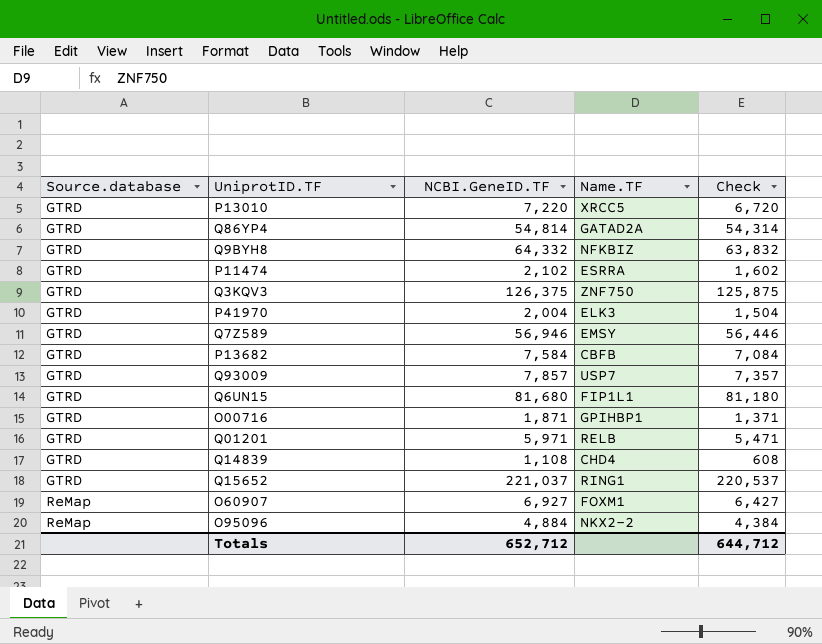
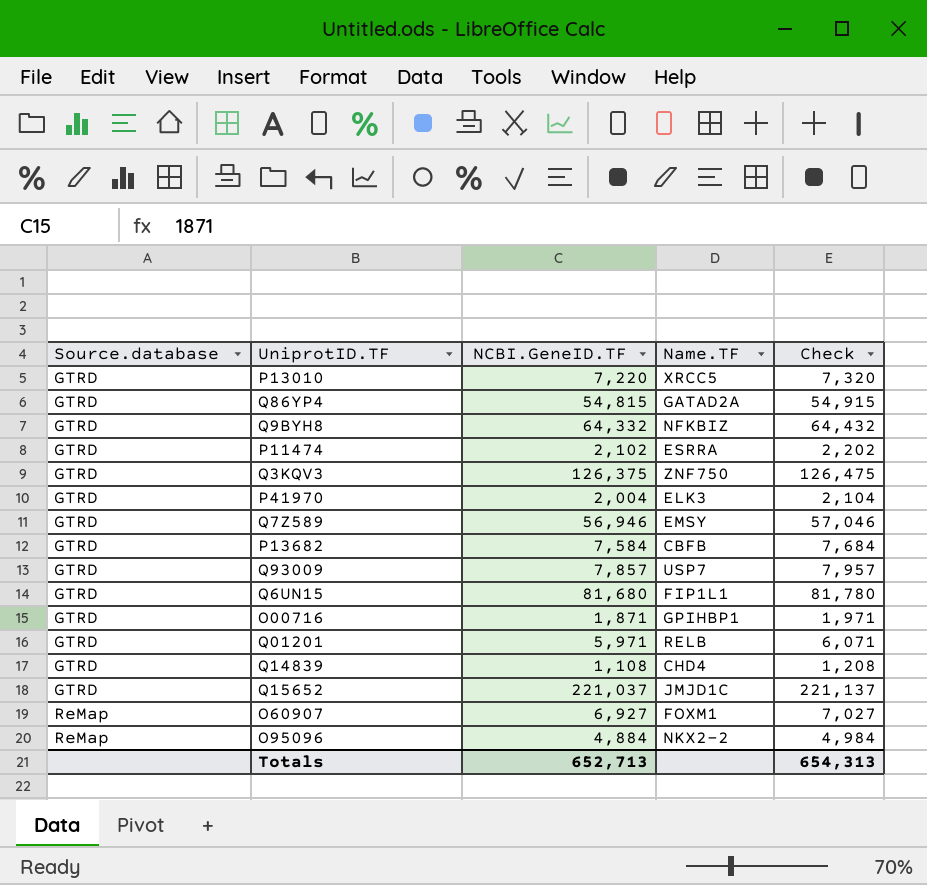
column Check | formula: [NCBI.GeneID.TF] - 500 -> [NCBI.GeneID.TF] + 100
Q86YP4 | NCBI.GeneID.TF: 54,814 -> 54,815
Q15652 | Name.TF: RING1 -> JMJD1C
Totals | NCBI.GeneID.TF: 652,712 -> 652,713
Totals | Check: 644,712 -> 654,313

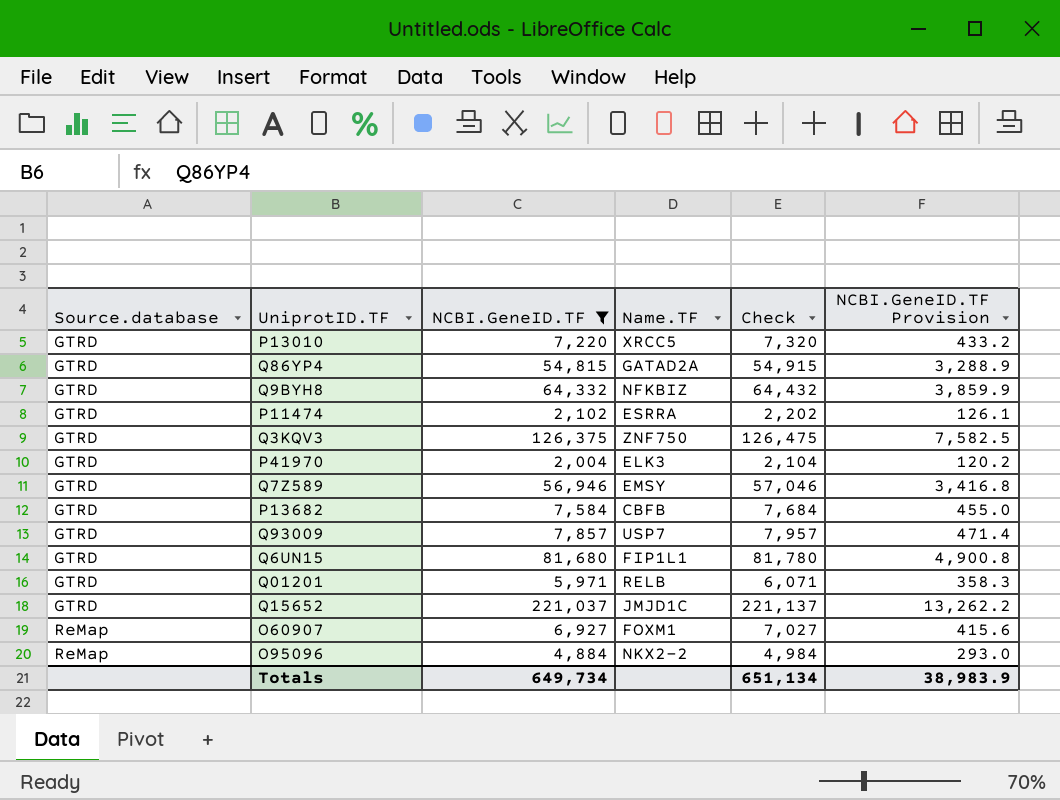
filter: none -> NCBI.GeneID.TF >= 2,004
column NCBI.GeneID.TF Provision | formula: none -> [NCBI.GeneID.TF] * 0.06
Totals | NCBI.GeneID.TF: 652,713 -> 649,734
Totals | Check: 654,313 -> 651,134

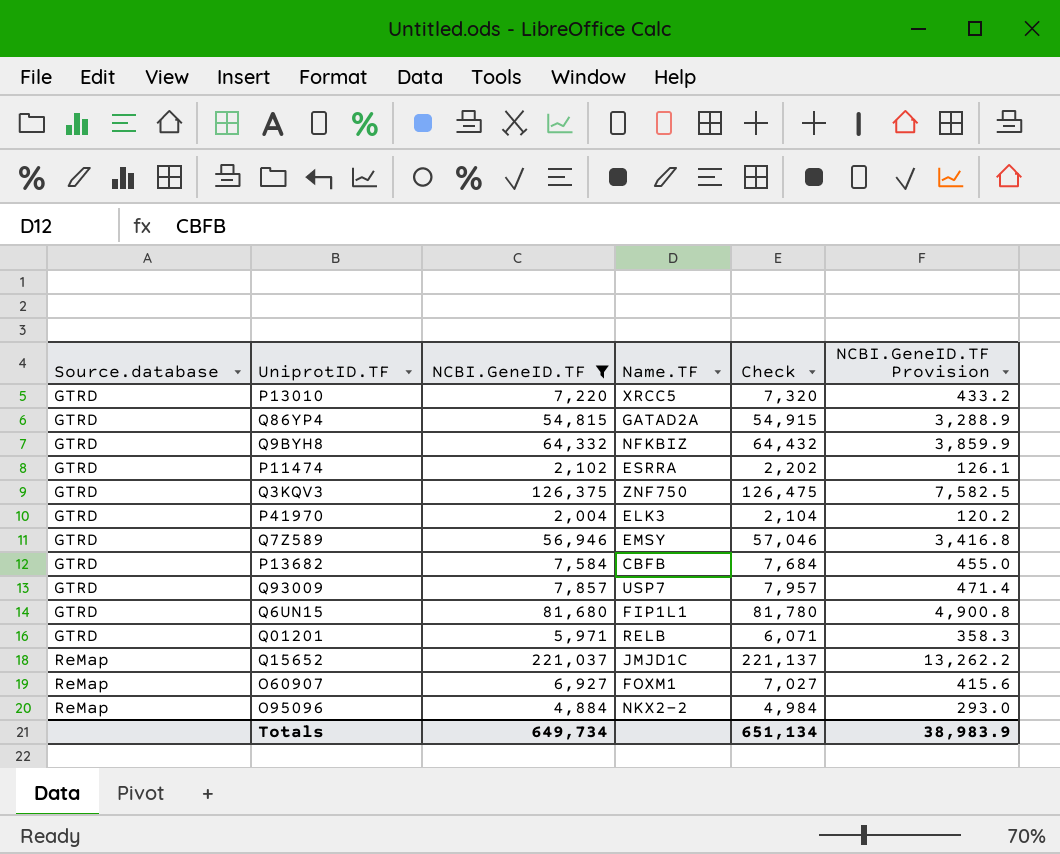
Q15652 | Source.database: GTRD -> ReMap

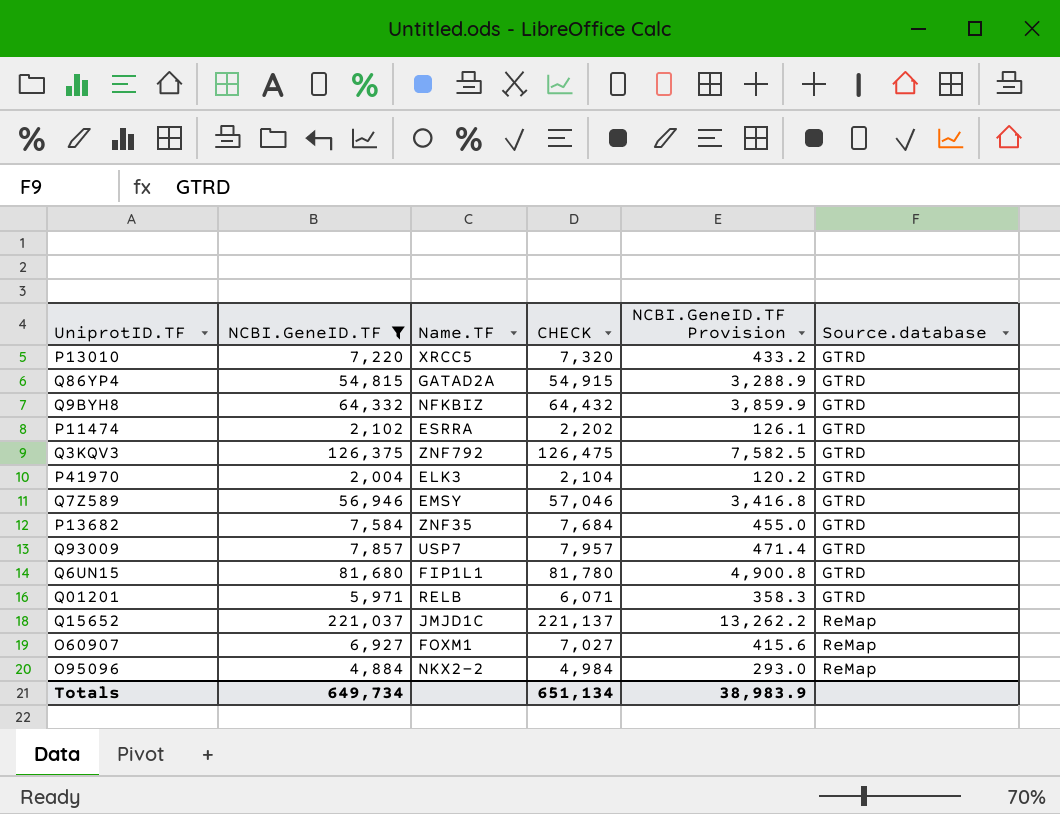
column name: Check -> CHECK
column Source.database | position: 1 -> 6
Q3KQV3 | Name.TF: ZNF750 -> ZNF792
P13682 | Name.TF: CBFB -> ZNF35

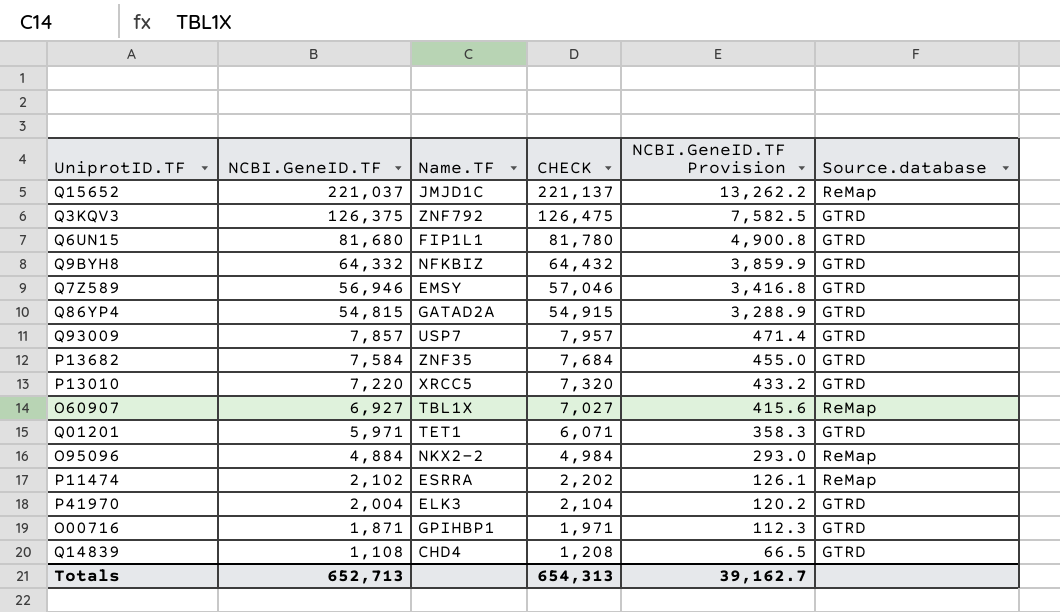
filter: NCBI.GeneID.TF >= 2,004 -> none
row order: Source.database ascending -> NCBI.GeneID.TF descending
O60907 | Name.TF: FOXM1 -> TBL1X
Q01201 | Name.TF: RELB -> TET1
P11474 | Source.database: GTRD -> ReMap
Totals | NCBI.GeneID.TF: 649,734 -> 652,713
Totals | CHECK: 651,134 -> 654,313
Totals | NCBI.GeneID.TF Provision: 38,983.9 -> 39,162.7

